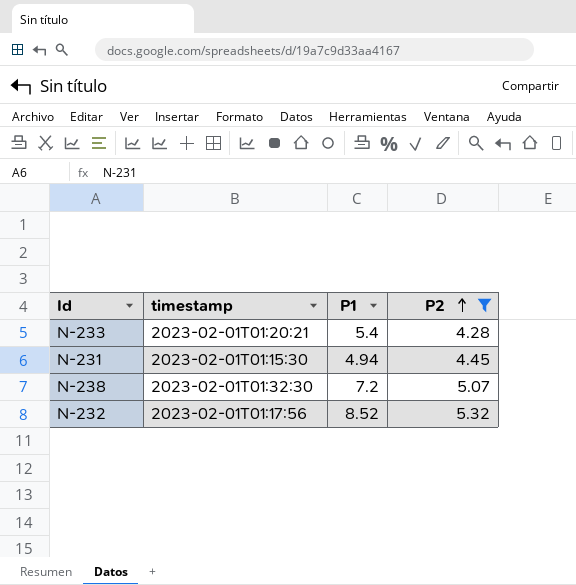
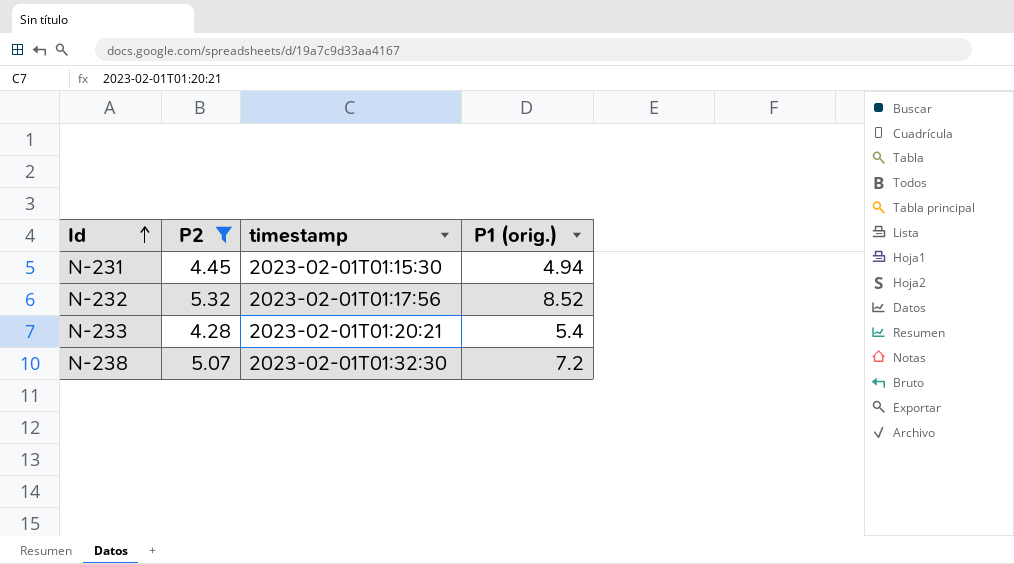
row order: P2 ascending -> Id ascending
column P2 | position: 4 -> 2
column name: P1 -> P1 (orig.)

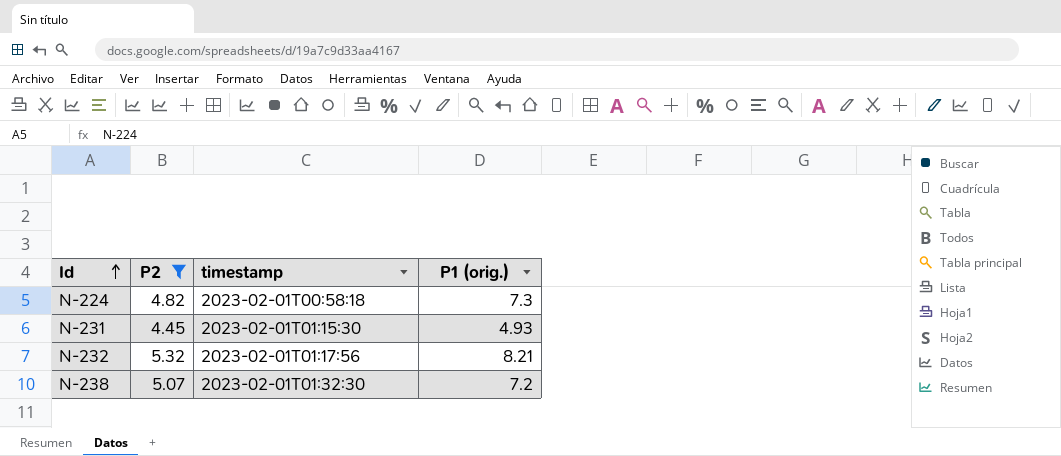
row N-233: 4.28 | 2023-02-01T01:20:21 | 5.4 -> none
row N-224: none -> 4.82 | 2023-02-01T00:58:18 | 7.3
N-231 | P1 (orig.): 4.94 -> 4.93
N-232 | P1 (orig.): 8.52 -> 8.21

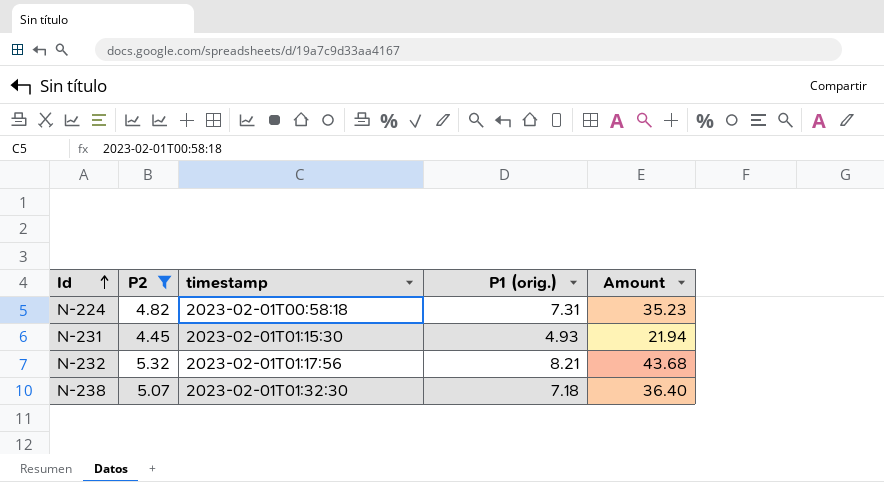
column Amount | formula: none -> [P2] * [P1 (orig.)]
N-224 | P1 (orig.): 7.3 -> 7.31
N-238 | P1 (orig.): 7.2 -> 7.18

